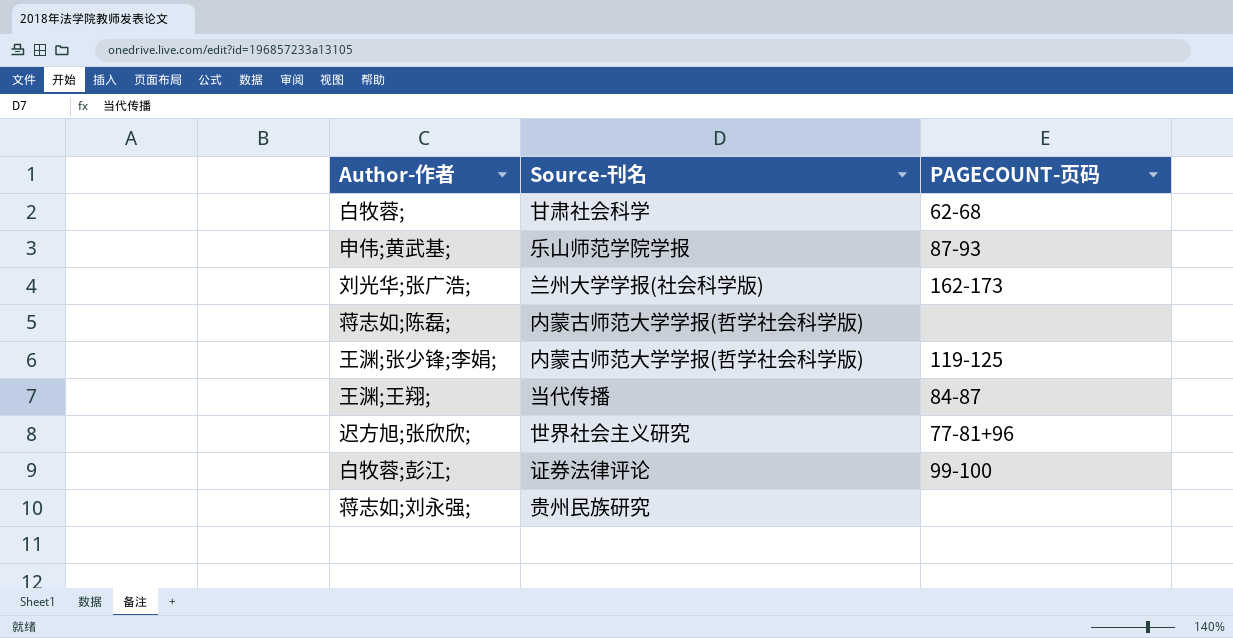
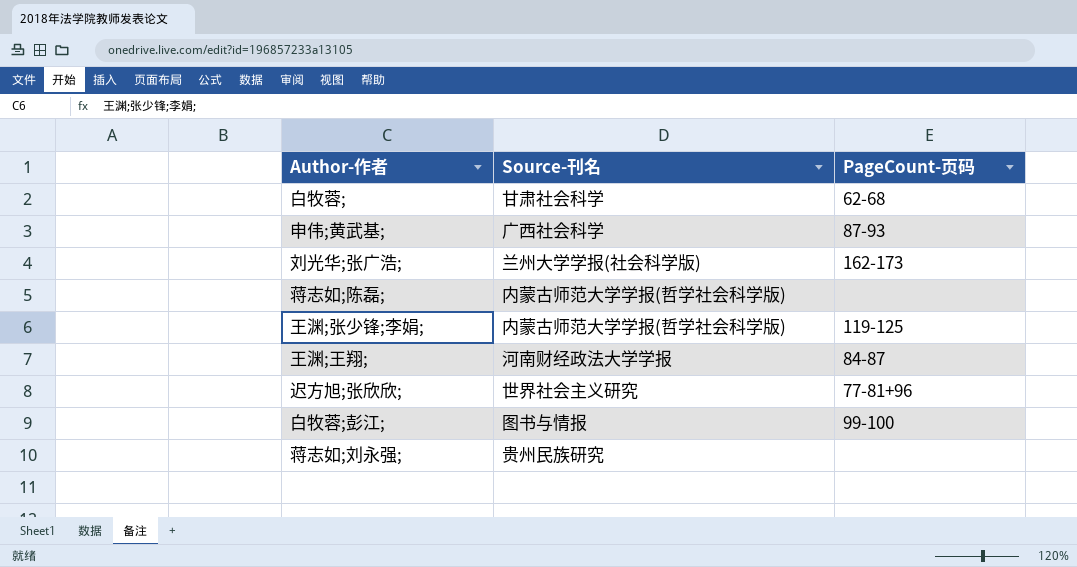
column name: PAGECOUNT-页码 -> PageCount-页码
申伟;黄武基; | Source-刊名: 乐山师范学院学报 -> 广西社会科学
王渊;王翔; | Source-刊名: 当代传播 -> 河南财经政法大学学报
白牧蓉;彭江; | Source-刊名: 证券法律评论 -> 图书与情报

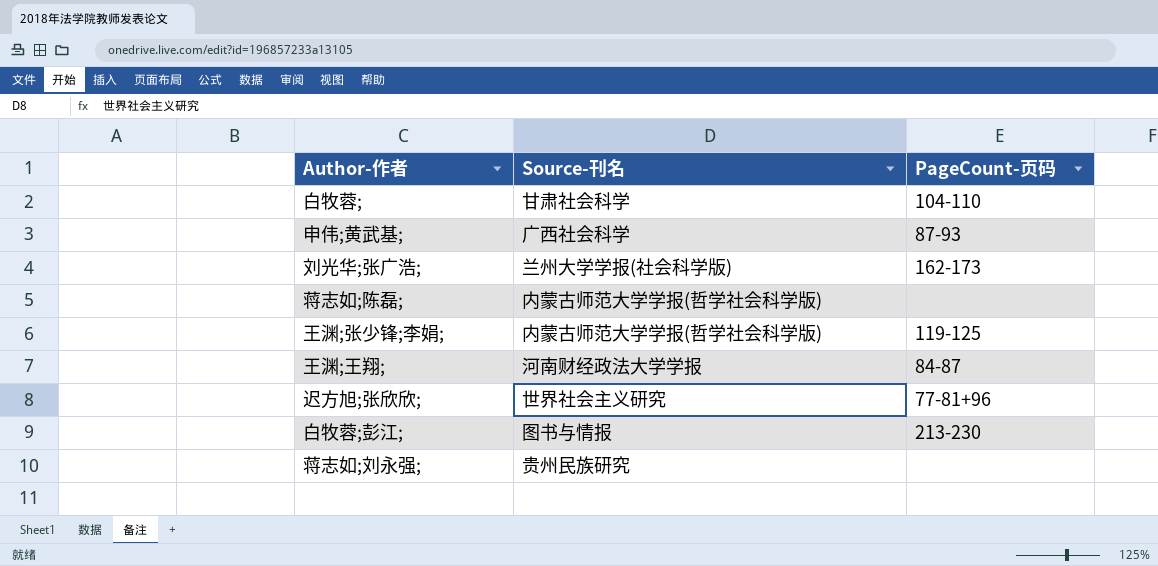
白牧蓉; | PageCount-页码: 62-68 -> 104-110
白牧蓉;彭江; | PageCount-页码: 99-100 -> 213-230

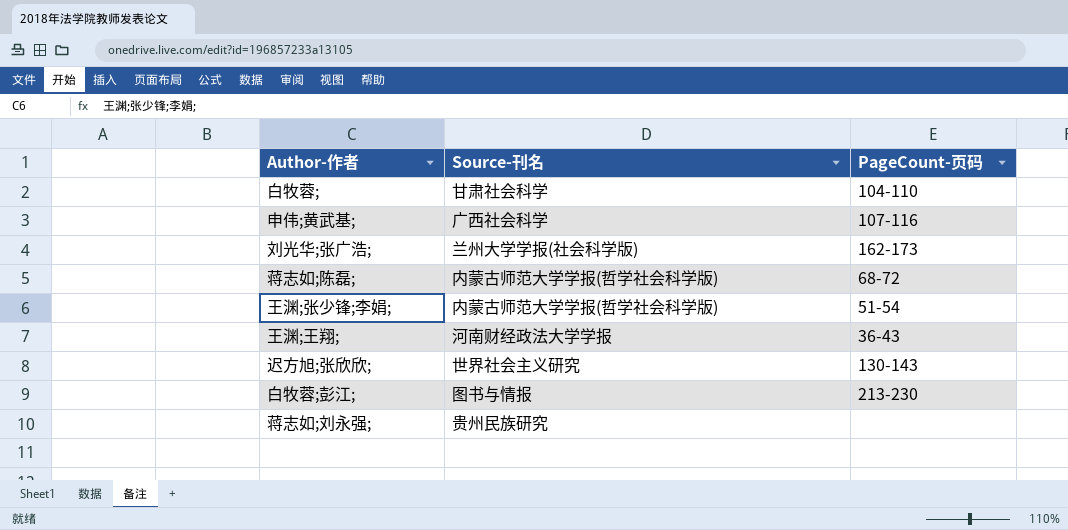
申伟;黄武基; | PageCount-页码: 87-93 -> 107-116
蒋志如;陈磊; | PageCount-页码: none -> 68-72
王渊;张少锋;李娟; | PageCount-页码: 119-125 -> 51-54
王渊;王翔; | PageCount-页码: 84-87 -> 36-43
迟方旭;张欣欣; | PageCount-页码: 77-81+96 -> 130-143

